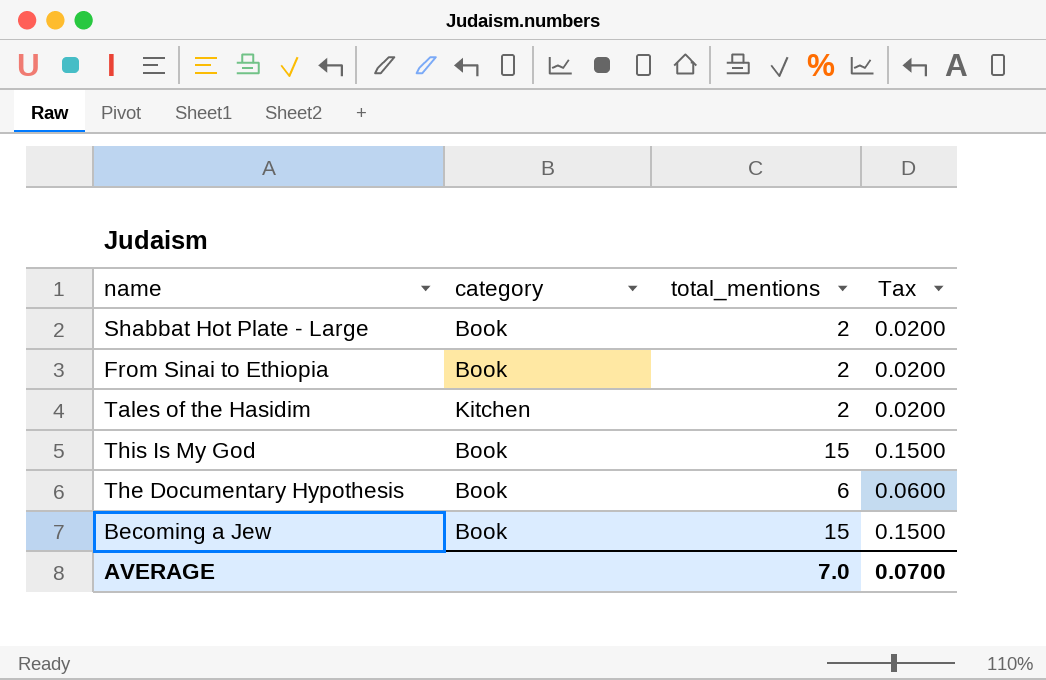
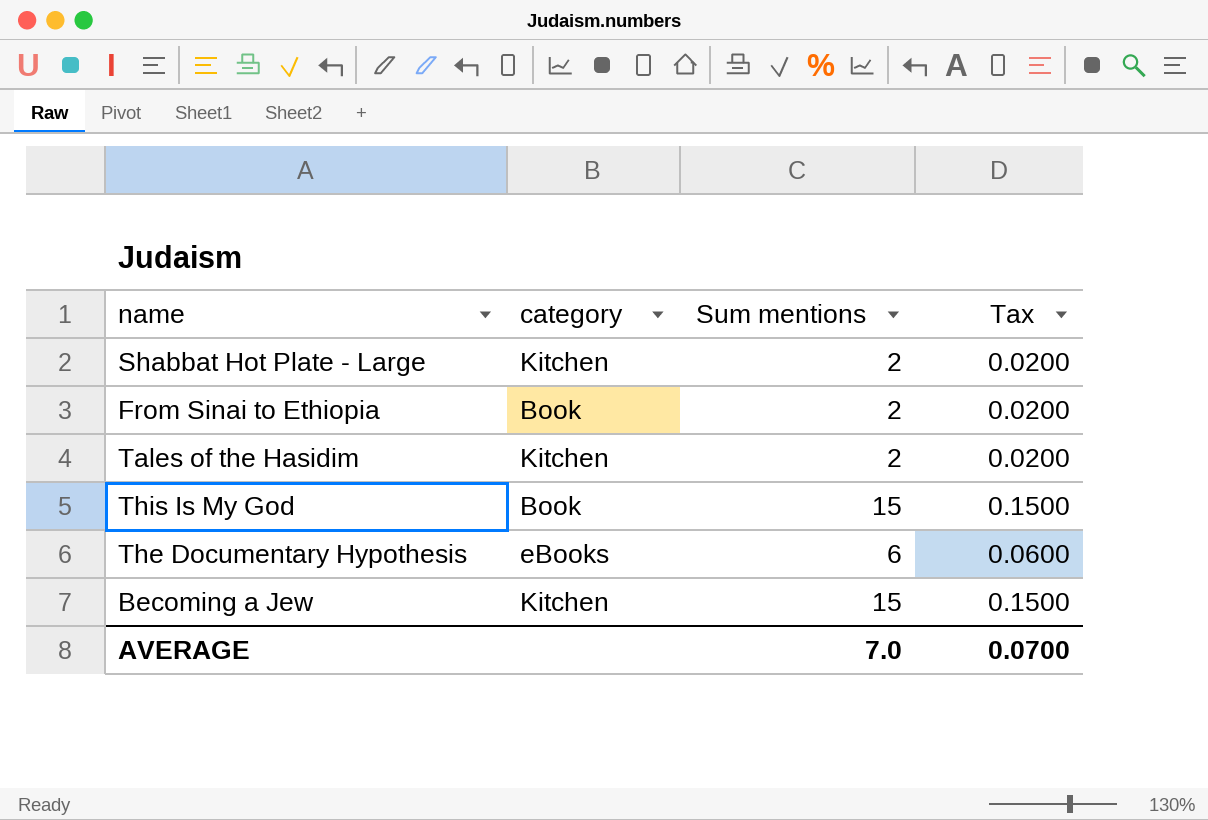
column name: total_mentions -> Sum mentions
Shabbat Hot Plate - Large | category: Book -> Kitchen
The Documentary Hypothesis | category: Book -> eBooks
Becoming a Jew | category: Book -> Kitchen

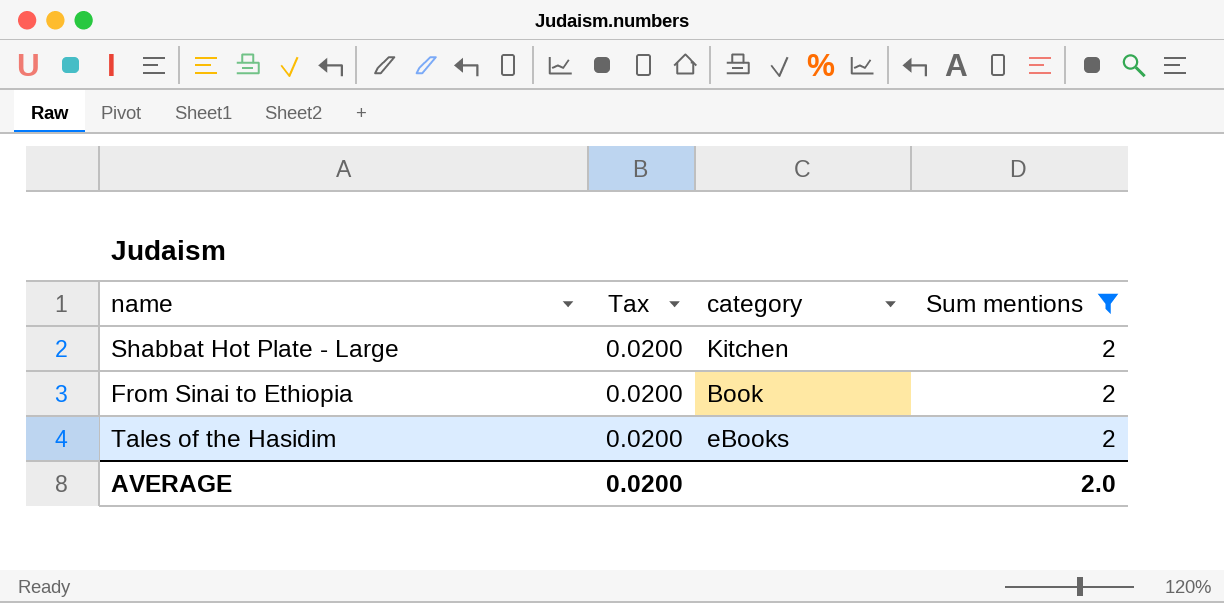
filter: none -> Sum mentions = 2
column Tax | position: 4 -> 2
Tales of the Hasidim | category: Kitchen -> eBooks
AVERAGE | Tax: 0.0700 -> 0.0200
AVERAGE | Sum mentions: 7.0 -> 2.0

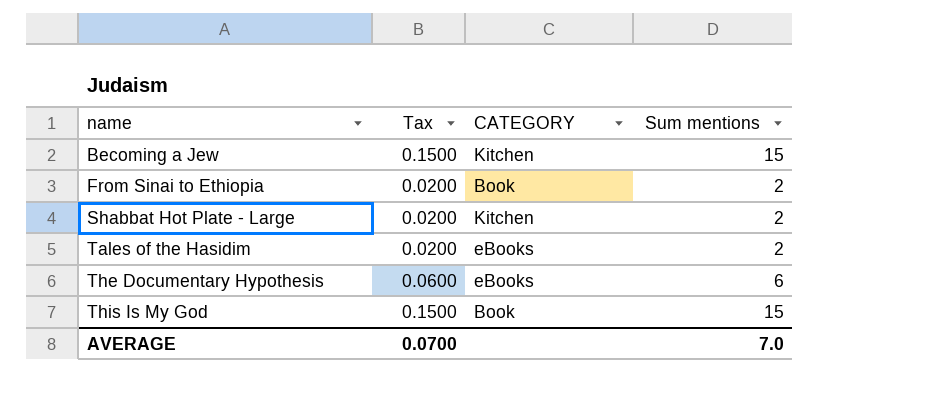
filter: Sum mentions = 2 -> none
row order: none -> name ascending
column name: category -> CATEGORY
AVERAGE | Tax: 0.0200 -> 0.0700
AVERAGE | Sum mentions: 2.0 -> 7.0

